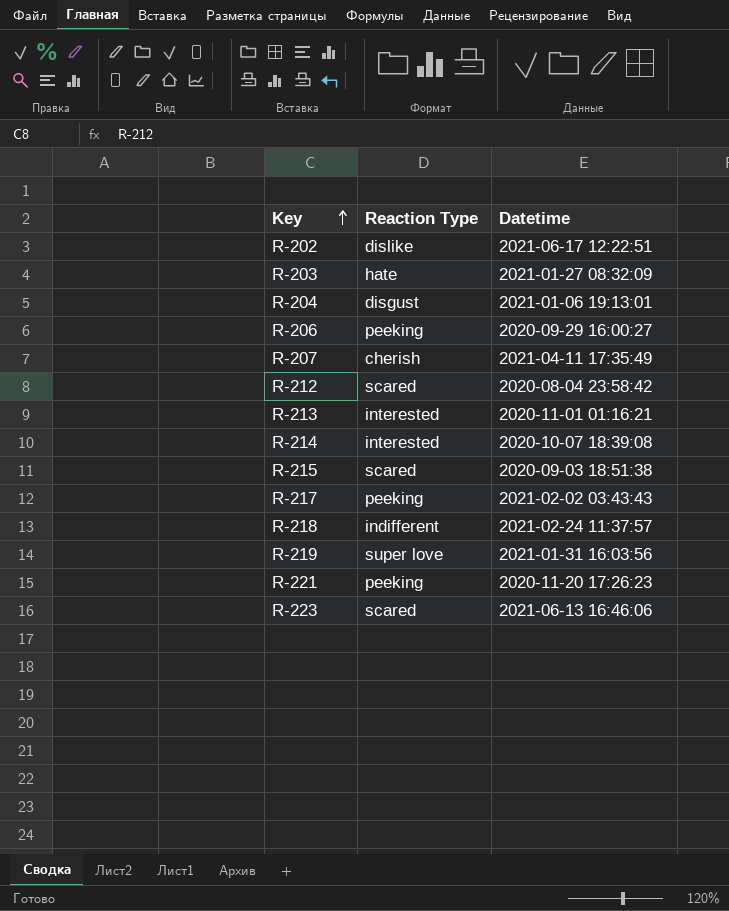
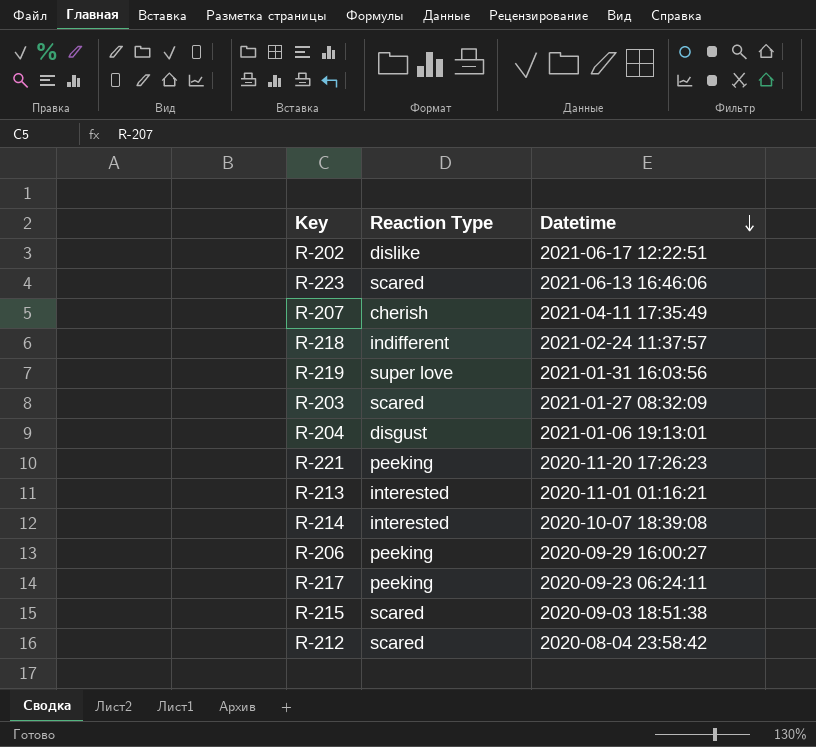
row order: Key ascending -> Datetime descending
R-203 | Reaction Type: hate -> scared
R-217 | Datetime: 2021-02-02 03:43:43 -> 2020-09-23 06:24:11

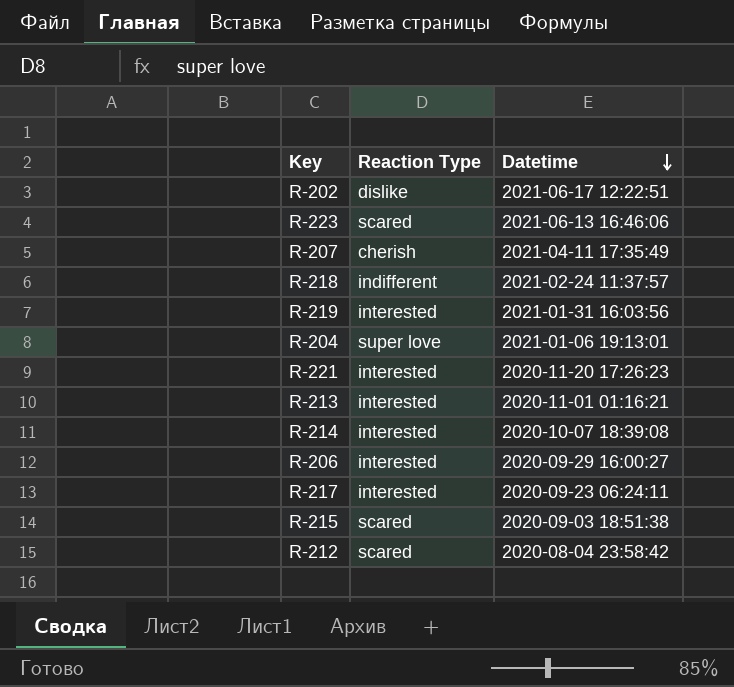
row R-203: scared | 2021-01-27 08:32:09 -> none
R-219 | Reaction Type: super love -> interested
R-204 | Reaction Type: disgust -> super love
R-221 | Reaction Type: peeking -> interested
R-206 | Reaction Type: peeking -> interested
R-217 | Reaction Type: peeking -> interested

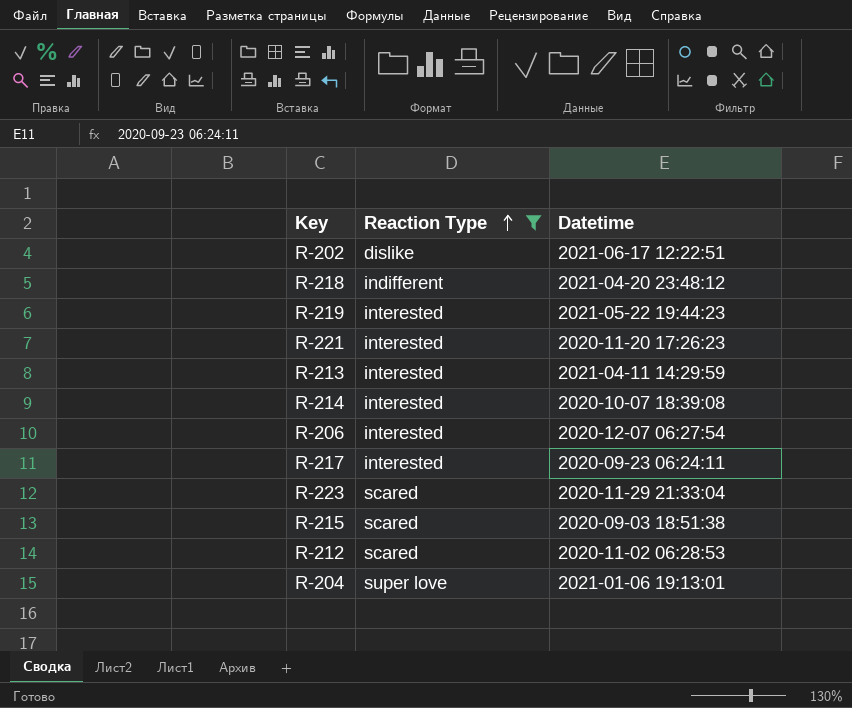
filter: none -> Reaction Type != cherish
row order: Datetime descending -> Reaction Type ascending
R-218 | Datetime: 2021-02-24 11:37:57 -> 2021-04-20 23:48:12
R-219 | Datetime: 2021-01-31 16:03:56 -> 2021-05-22 19:44:23
R-213 | Datetime: 2020-11-01 01:16:21 -> 2021-04-11 14:29:59
R-206 | Datetime: 2020-09-29 16:00:27 -> 2020-12-07 06:27:54
R-223 | Datetime: 2021-06-13 16:46:06 -> 2020-11-29 21:33:04
R-212 | Datetime: 2020-08-04 23:58:42 -> 2020-11-02 06:28:53

